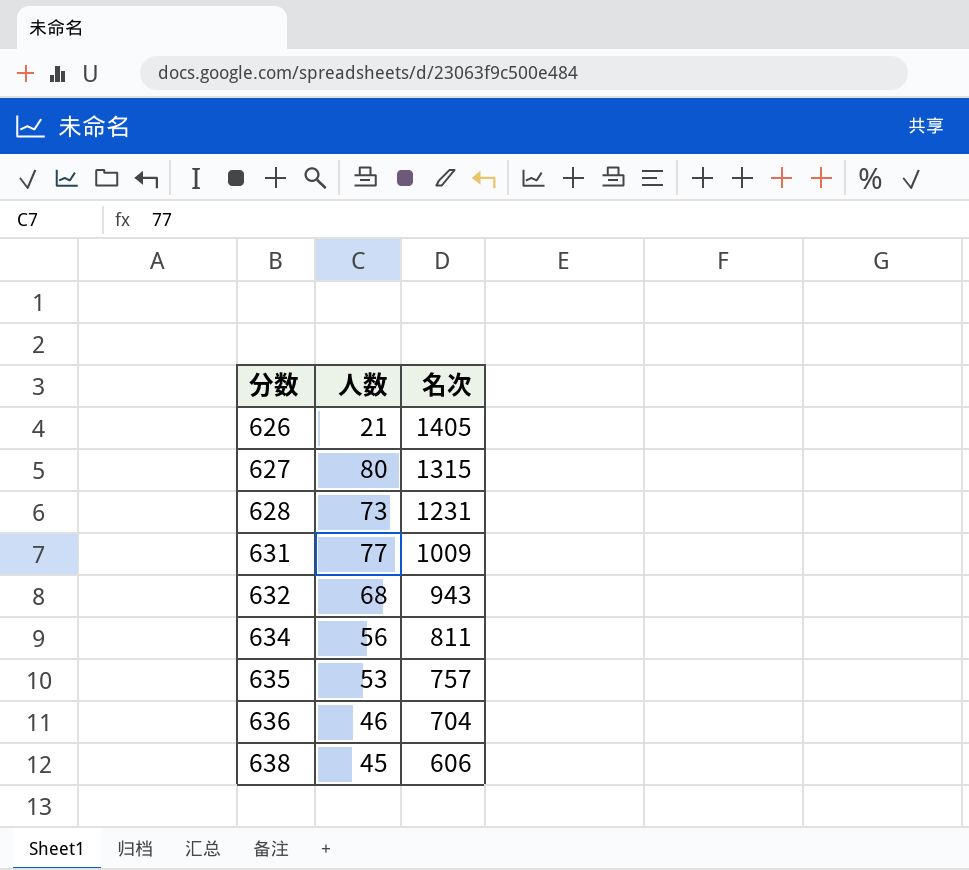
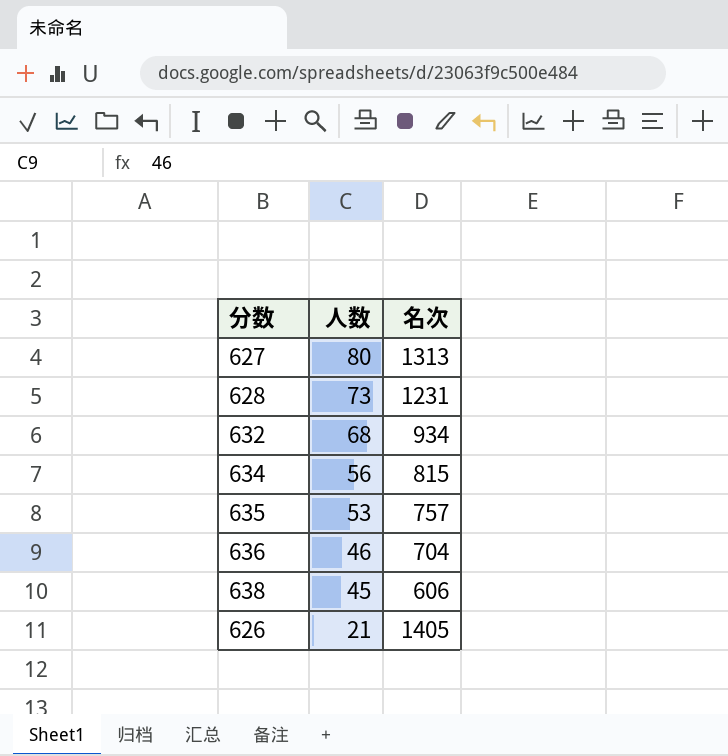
row order: 分数 ascending -> 人数 descending
row 631: 77 | 1009 -> none
627 | 名次: 1315 -> 1313
632 | 名次: 943 -> 934
634 | 名次: 811 -> 815

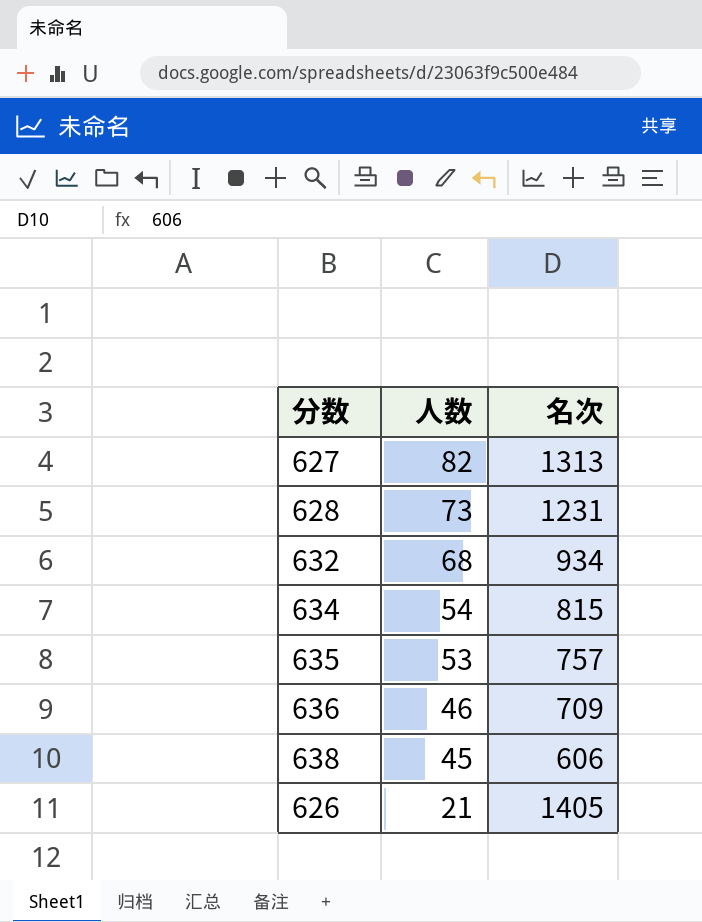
627 | 人数: 80 -> 82
634 | 人数: 56 -> 54
636 | 名次: 704 -> 709

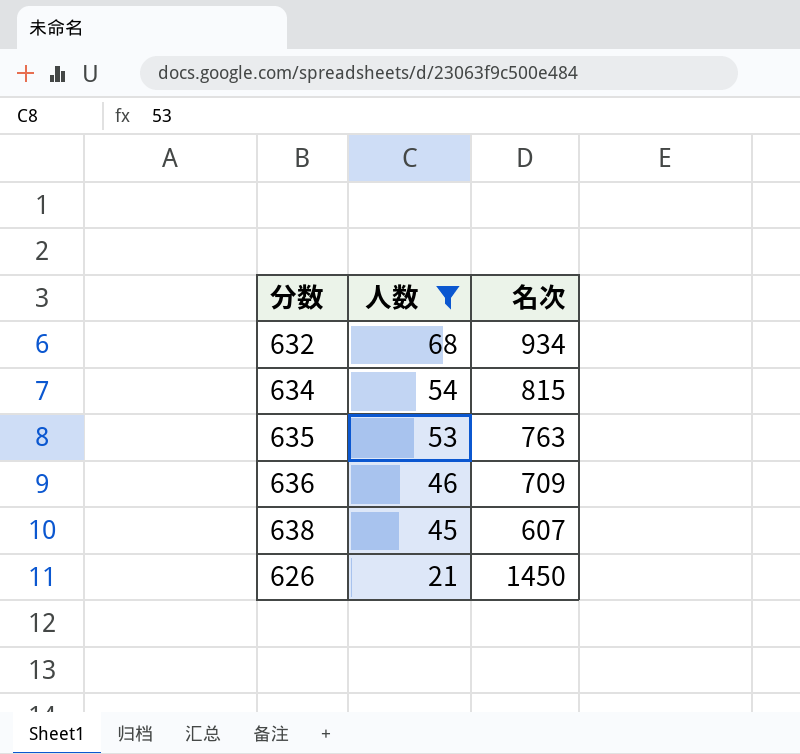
filter: none -> 人数 <= 68
635 | 名次: 757 -> 763
638 | 名次: 606 -> 607
626 | 名次: 1405 -> 1450

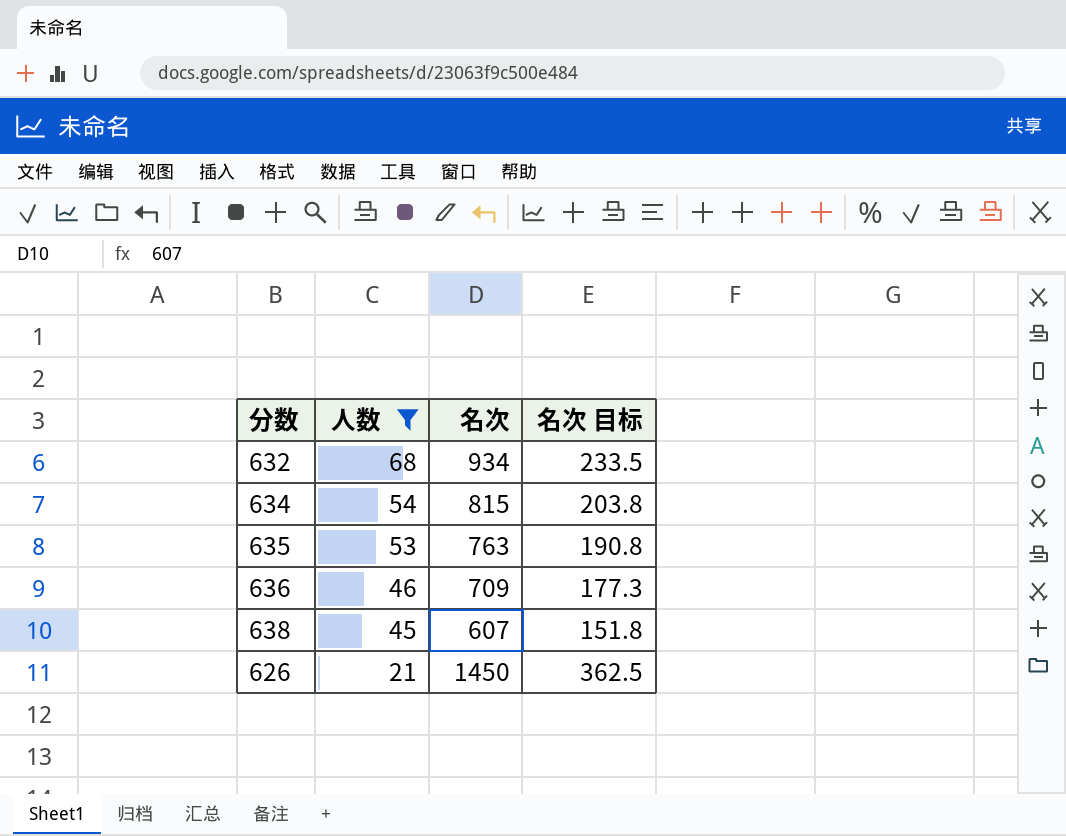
column 名次 目标 | formula: none -> [名次] * 0.25

